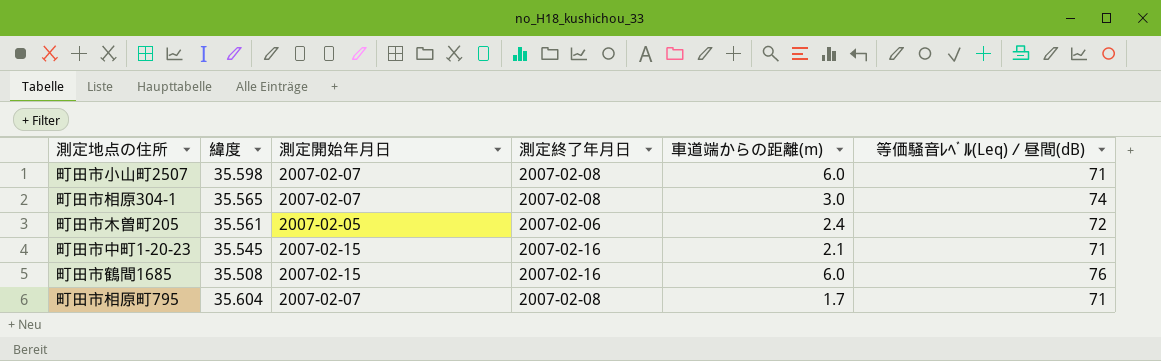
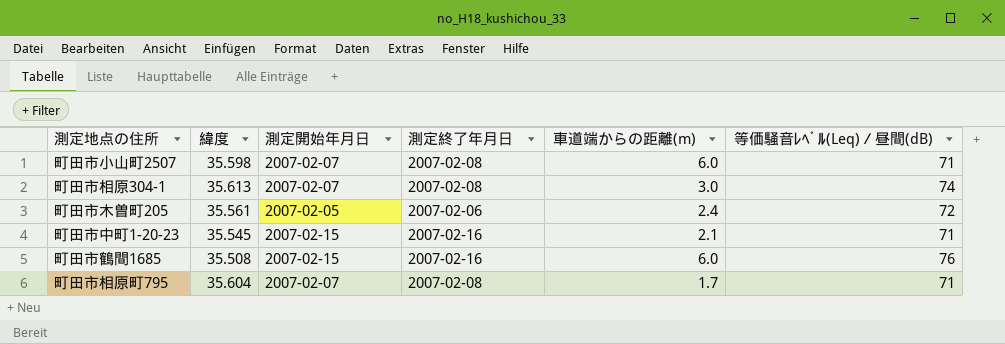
町田市相原304-1 | 緯度: 35.565 -> 35.613

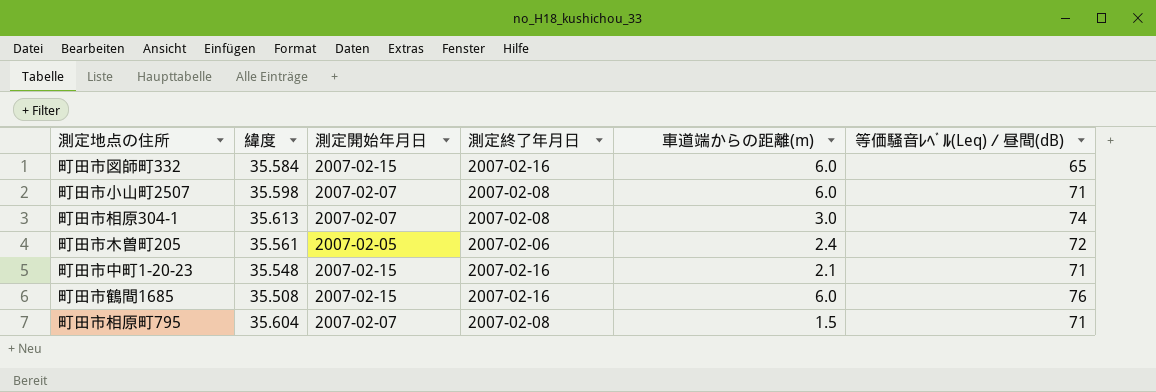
row 町田市図師町332: none -> 35.584 | 2007-02-15 | 2007-02-16 | 6.0 | 65
町田市中町1-20-23 | 緯度: 35.545 -> 35.548
町田市相原町795 | 車道端からの距離(m): 1.7 -> 1.5

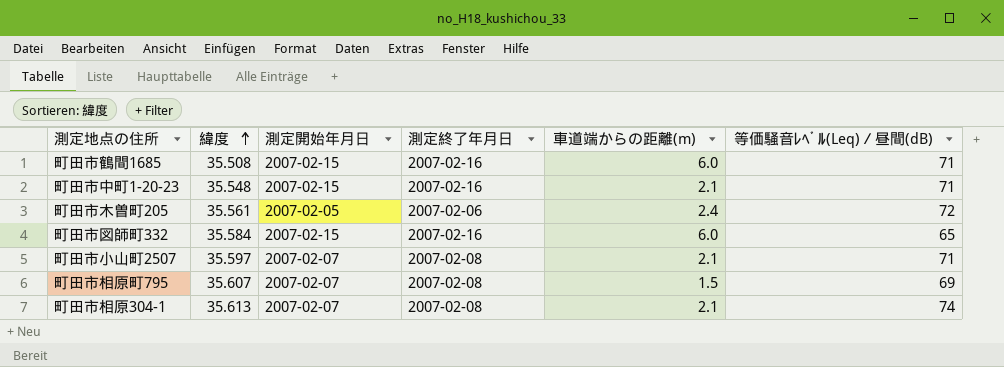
row order: none -> 緯度 ascending
町田市鶴間1685 | 等価騒音ﾚﾍﾞﾙ(Leq)／昼間(dB): 76 -> 71
町田市小山町2507 | 緯度: 35.598 -> 35.597
町田市小山町2507 | 車道端からの距離(m): 6.0 -> 2.1
町田市相原町795 | 緯度: 35.604 -> 35.607
町田市相原町795 | 等価騒音ﾚﾍﾞﾙ(Leq)／昼間(dB): 71 -> 69
町田市相原304-1 | 車道端からの距離(m): 3.0 -> 2.1

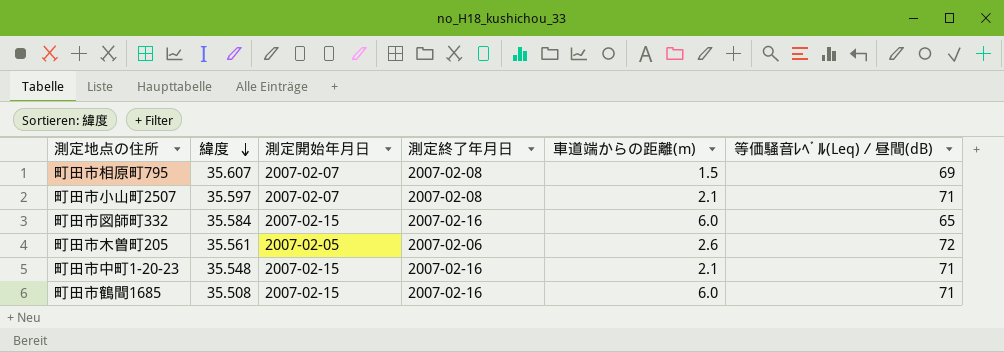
row order: 緯度 ascending -> 緯度 descending
row 町田市相原304-1: 35.613 | 2007-02-07 | 2007-02-08 | 2.1 | 74 -> none
町田市木曽町205 | 車道端からの距離(m): 2.4 -> 2.6

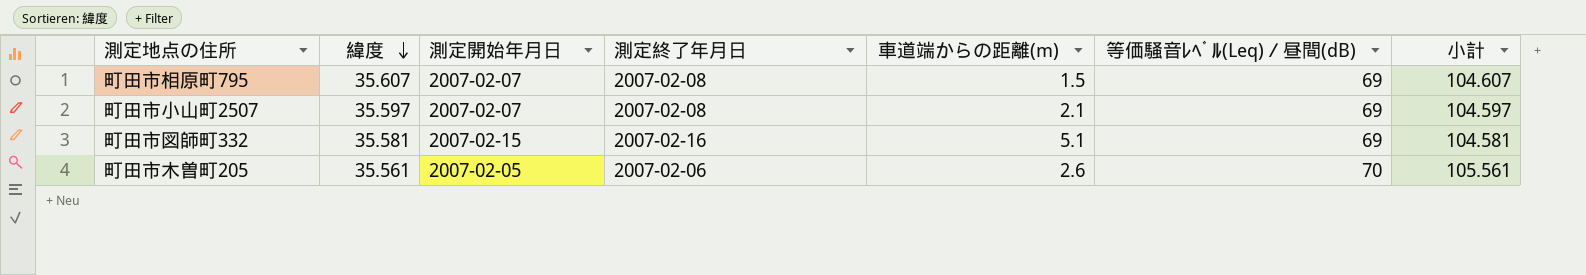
column 小計 | formula: none -> [緯度] + [等価騒音ﾚﾍﾞﾙ(Leq)／昼間(dB)]
row 町田市中町1-20-23: 35.548 | 2007-02-15 | 2007-02-16 | 2.1 | 71 -> none
row 町田市鶴間1685: 35.508 | 2007-02-15 | 2007-02-16 | 6.0 | 71 -> none
町田市小山町2507 | 等価騒音ﾚﾍﾞﾙ(Leq)／昼間(dB): 71 -> 69
町田市図師町332 | 緯度: 35.584 -> 35.581
町田市図師町332 | 車道端からの距離(m): 6.0 -> 5.1
町田市図師町332 | 等価騒音ﾚﾍﾞﾙ(Leq)／昼間(dB): 65 -> 69
町田市木曽町205 | 等価騒音ﾚﾍﾞﾙ(Leq)／昼間(dB): 72 -> 70

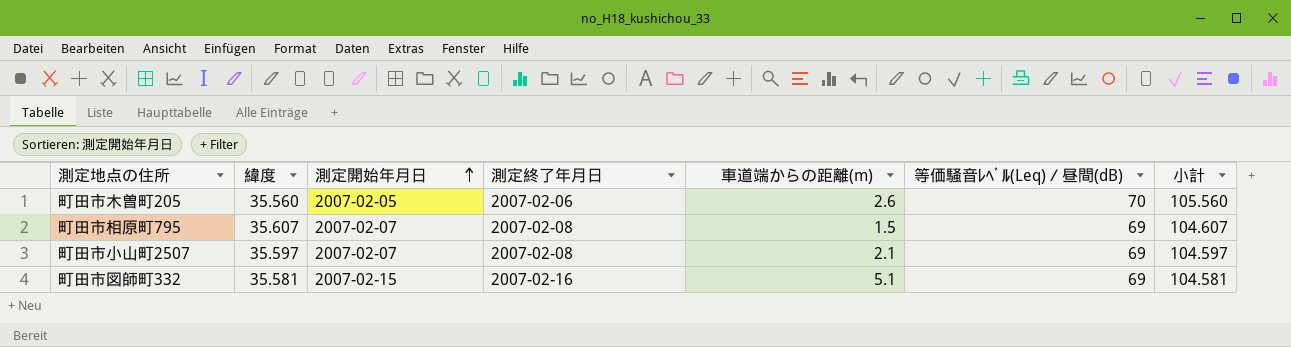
row order: 緯度 descending -> 測定開始年月日 ascending
町田市木曽町205 | 緯度: 35.561 -> 35.560
町田市木曽町205 | 小計: 105.561 -> 105.560

